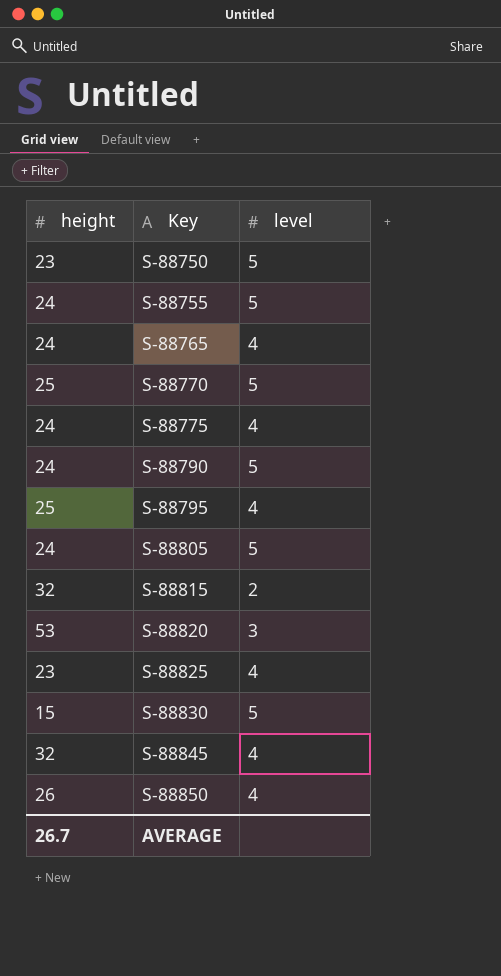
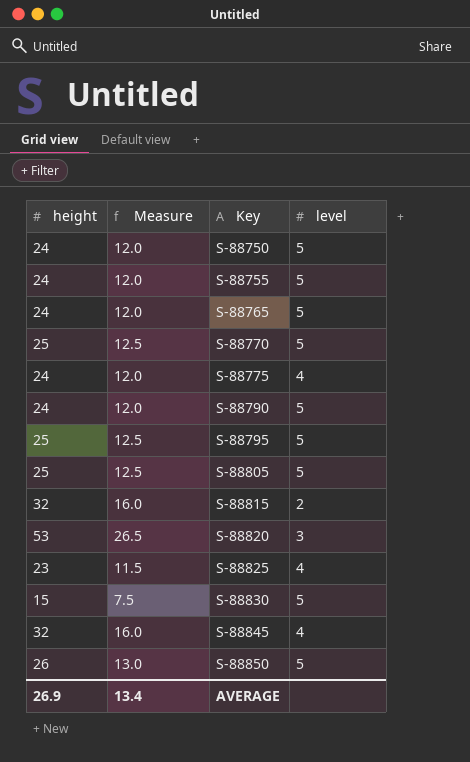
column Measure | formula: none -> [height] * 0.5
S-88750 | height: 23 -> 24
S-88765 | level: 4 -> 5
S-88795 | level: 4 -> 5
S-88805 | height: 24 -> 25
S-88850 | level: 4 -> 5
AVERAGE | height: 26.7 -> 26.9

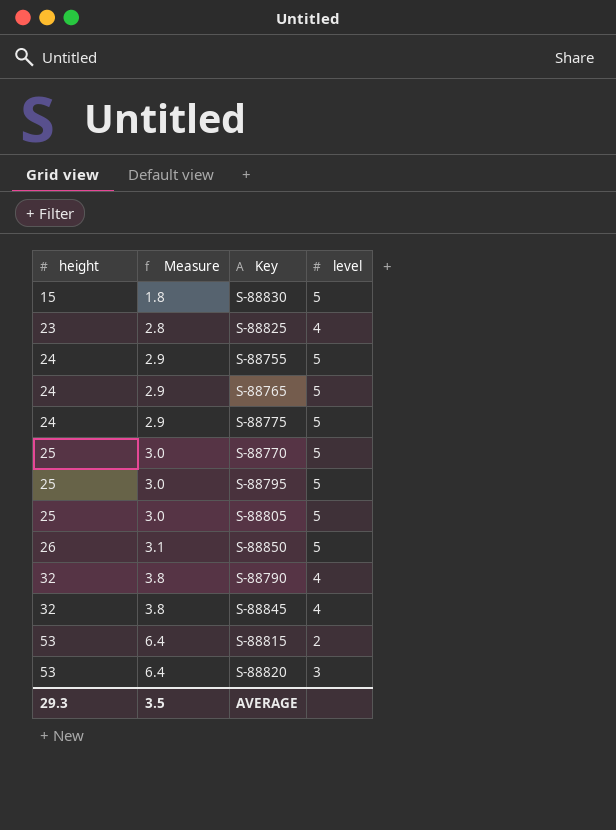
row order: Key ascending -> height ascending
column Measure | formula: [height] * 0.5 -> [height] * 0.12
row S-88750: 24 | 12.0 | 5 -> none
S-88775 | level: 4 -> 5
S-88790 | height: 24 -> 32
S-88790 | level: 5 -> 4
S-88815 | height: 32 -> 53
AVERAGE | height: 26.9 -> 29.3
AVERAGE | Measure: 13.4 -> 3.5

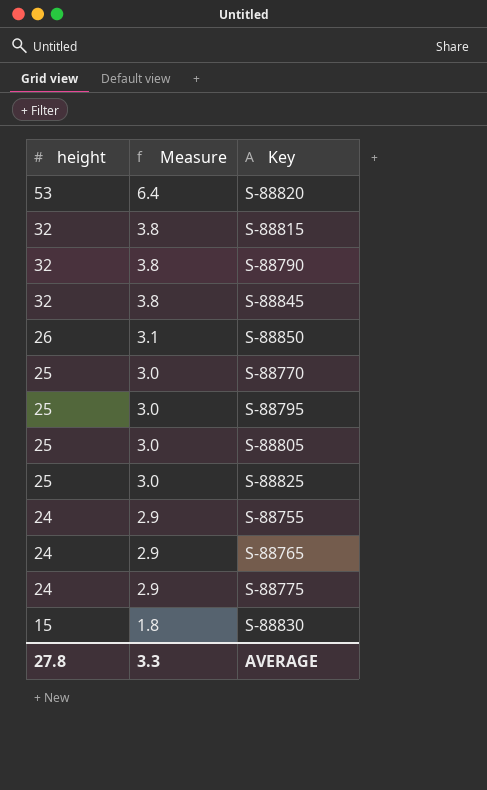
row order: height ascending -> height descending
column level | position: 4 -> none
S-88815 | height: 53 -> 32
S-88815 | Measure: 6.4 -> 3.8
S-88825 | height: 23 -> 25
S-88825 | Measure: 2.8 -> 3.0
AVERAGE | height: 29.3 -> 27.8
AVERAGE | Measure: 3.5 -> 3.3

